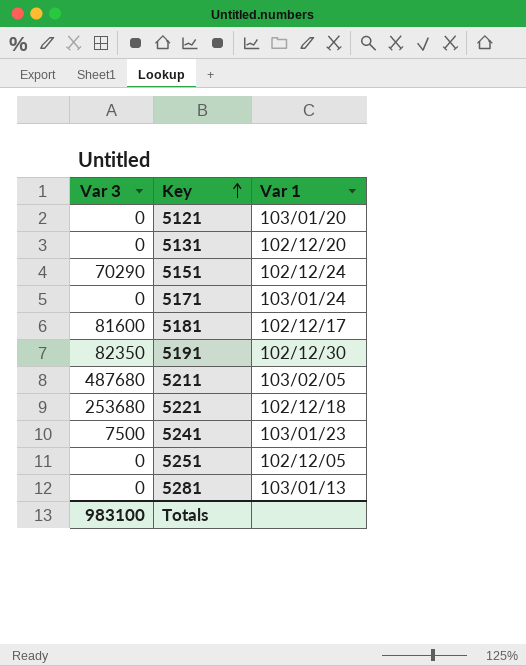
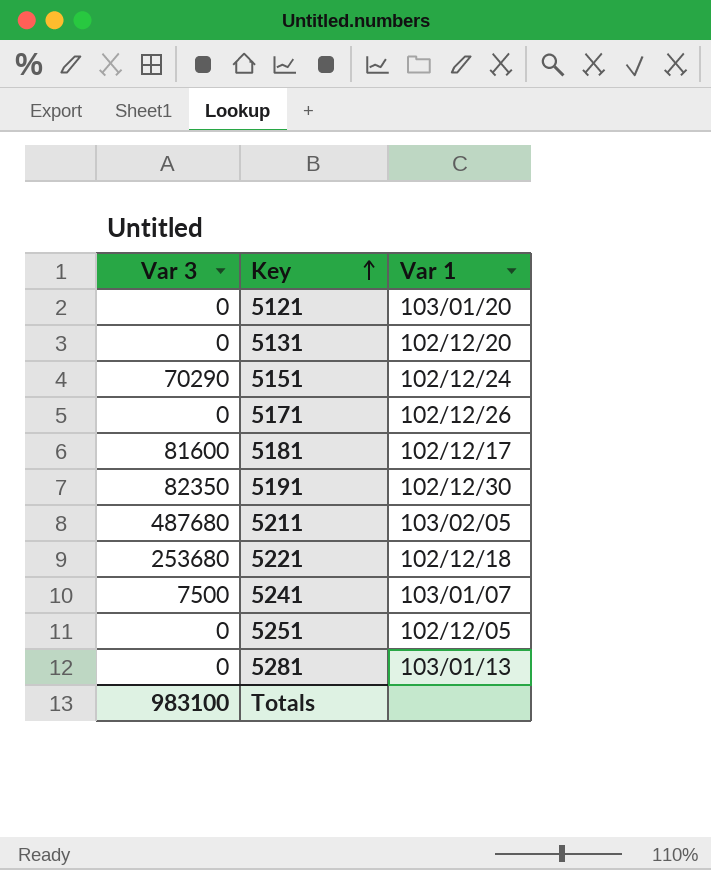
5171 | Var 1: 103/01/24 -> 102/12/26
5241 | Var 1: 103/01/23 -> 103/01/07

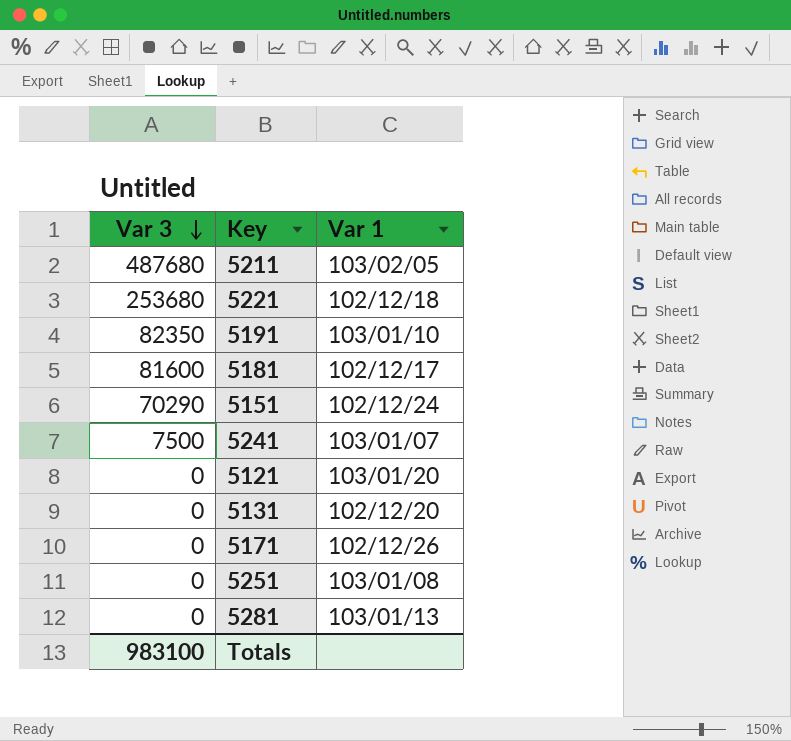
row order: Key ascending -> Var 3 descending
5191 | Var 1: 102/12/30 -> 103/01/10
5251 | Var 1: 102/12/05 -> 103/01/08

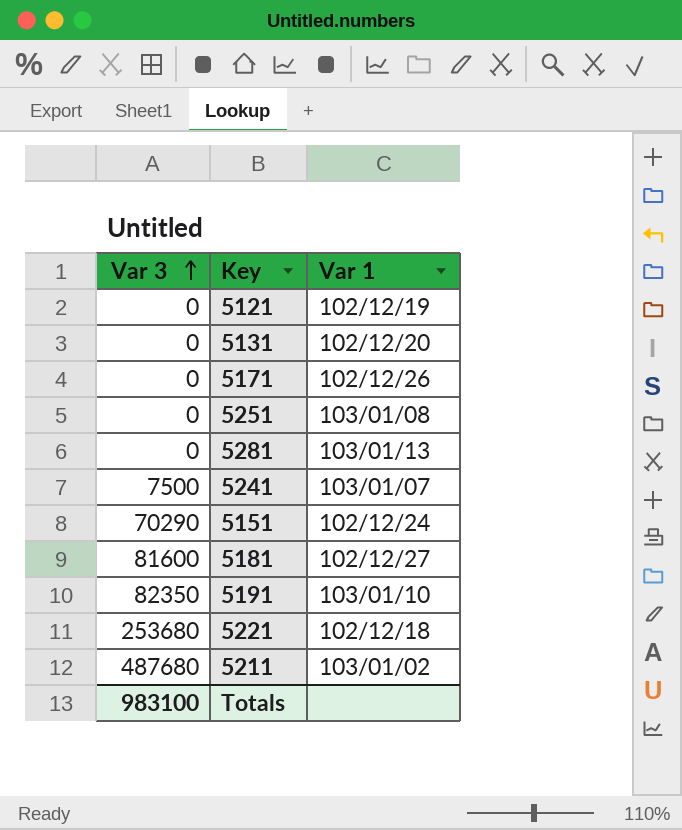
row order: Var 3 descending -> Var 3 ascending
5121 | Var 1: 103/01/20 -> 102/12/19
5181 | Var 1: 102/12/17 -> 102/12/27
5211 | Var 1: 103/02/05 -> 103/01/02

